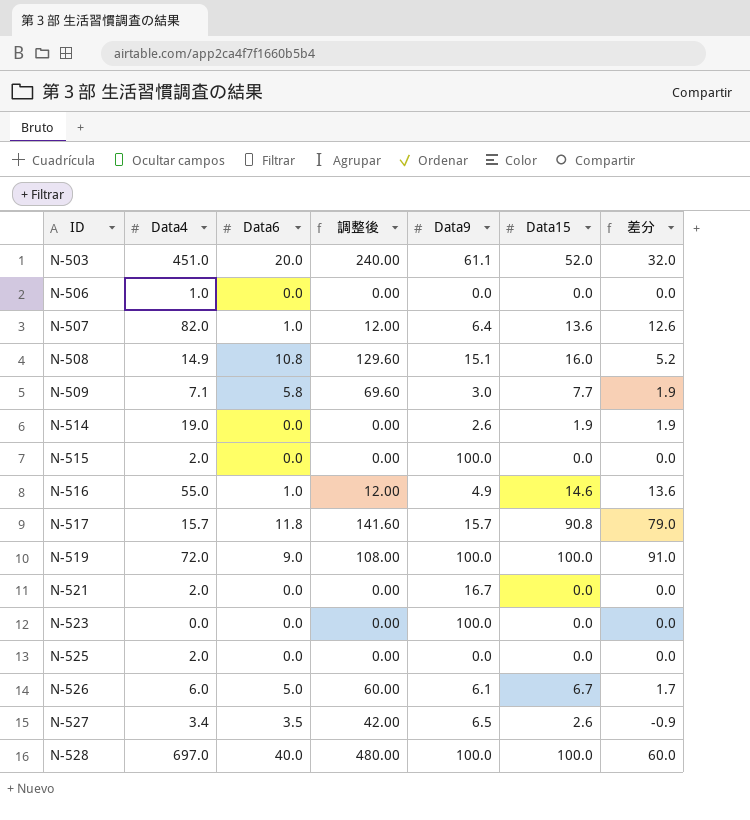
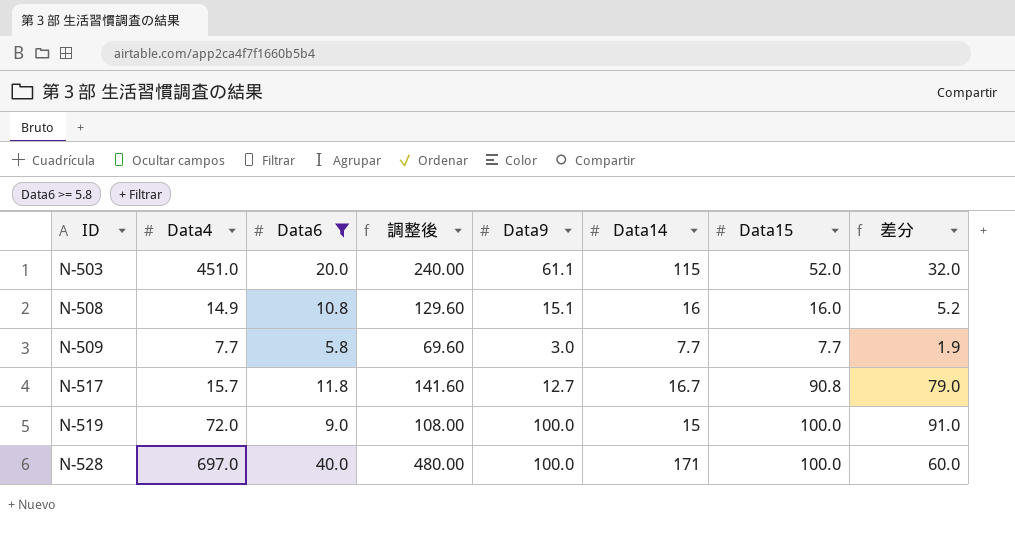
filter: none -> Data6 >= 5.8
column Data14 | position: none -> 6
N-509 | Data4: 7.1 -> 7.7
N-517 | Data9: 15.7 -> 12.7

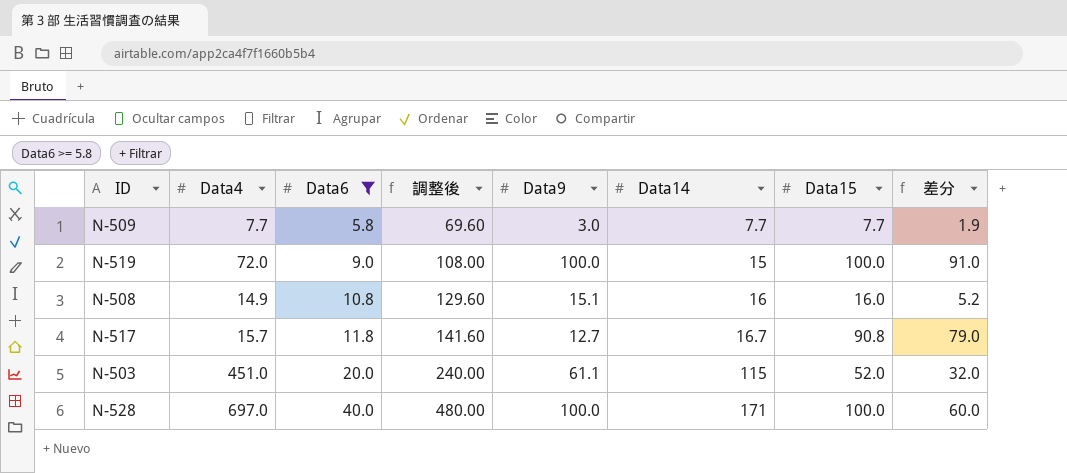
row order: ID ascending -> Data6 ascending

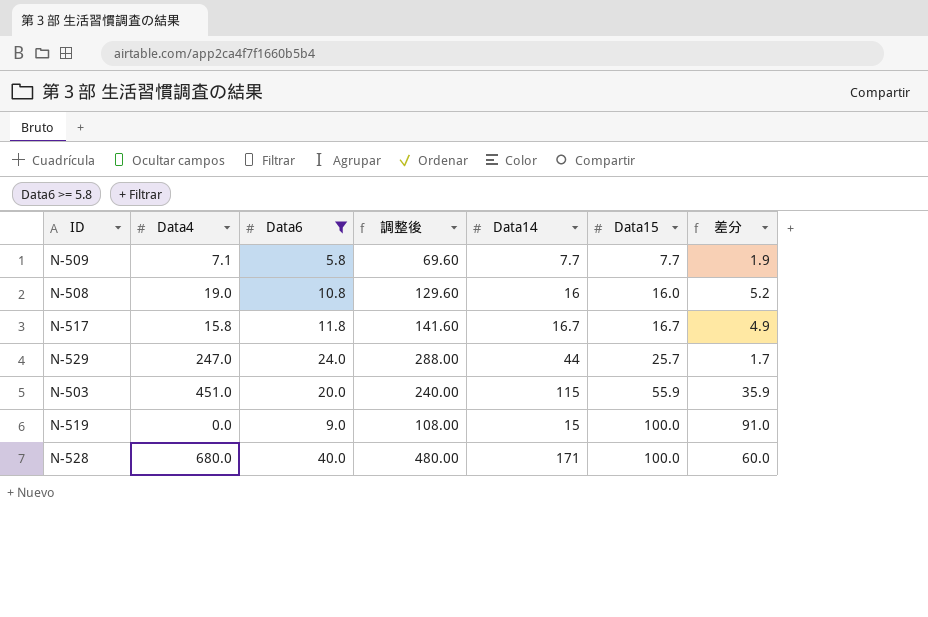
row order: Data6 ascending -> Data15 ascending
column Data9 | position: 5 -> none
N-509 | Data4: 7.7 -> 7.1
N-508 | Data4: 14.9 -> 19.0
N-517 | Data4: 15.7 -> 15.8
N-517 | Data15: 90.8 -> 16.7
N-517 | 差分: 79.0 -> 4.9
row N-529: none -> 247.0 | 24.0 | 288.00 | 44 | 25.7 | 1.7
N-503 | Data15: 52.0 -> 55.9
N-503 | 差分: 32.0 -> 35.9
N-519 | Data4: 72.0 -> 0.0
N-528 | Data4: 697.0 -> 680.0

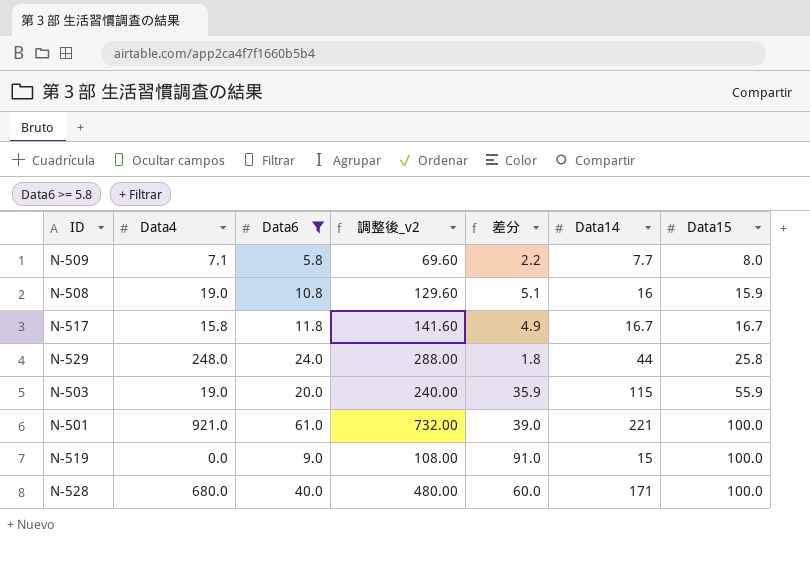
column name: 調整後 -> 調整後_v2
column 差分 | position: 7 -> 5
N-509 | 差分: 1.9 -> 2.2
N-509 | Data15: 7.7 -> 8.0
N-508 | 差分: 5.2 -> 5.1
N-508 | Data15: 16.0 -> 15.9
N-529 | Data4: 247.0 -> 248.0
N-529 | 差分: 1.7 -> 1.8
N-529 | Data15: 25.7 -> 25.8
N-503 | Data4: 451.0 -> 19.0
row N-501: none -> 921.0 | 61.0 | 732.00 | 39.0 | 221 | 100.0

